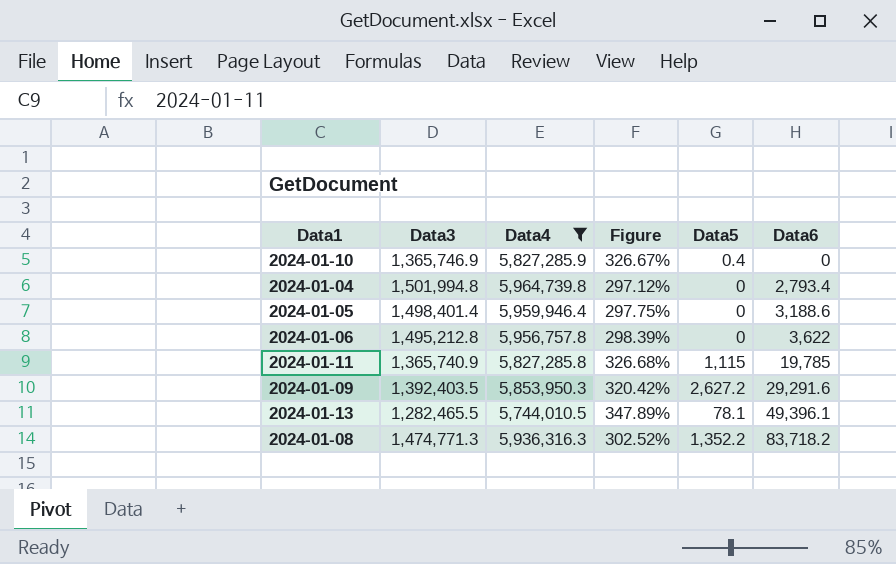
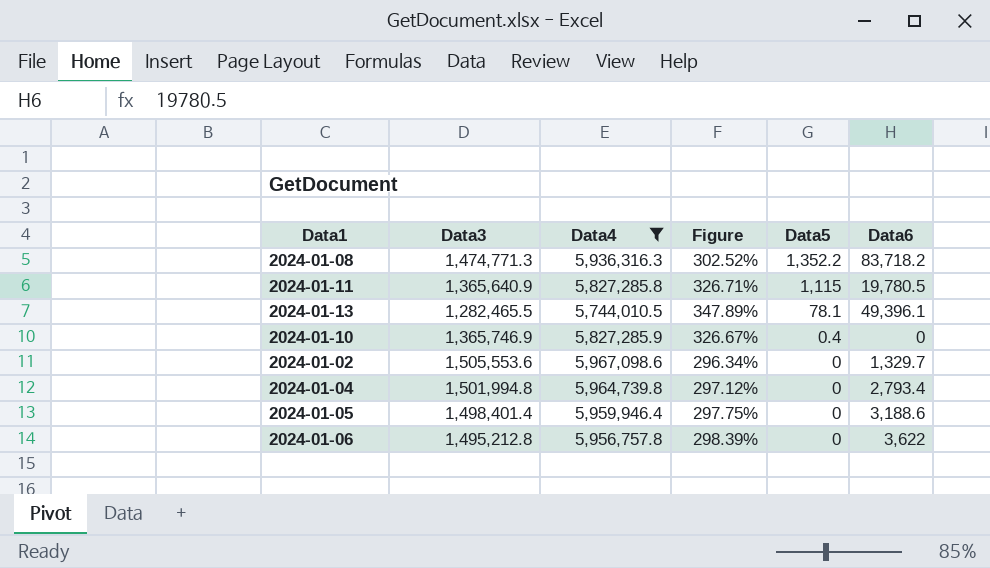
row order: Data6 ascending -> Data5 descending
row 2024-01-09: 1,392,403.5 | 5,853,950.3 | 320.42% | 2,627.2 | 29,291.6 -> none
2024-01-11 | Data3: 1,365,740.9 -> 1,365,640.9
2024-01-11 | Figure: 326.68% -> 326.71%
2024-01-11 | Data6: 19,785 -> 19,780.5
row 2024-01-02: none -> 1,505,553.6 | 5,967,098.6 | 296.34% | 0 | 1,329.7

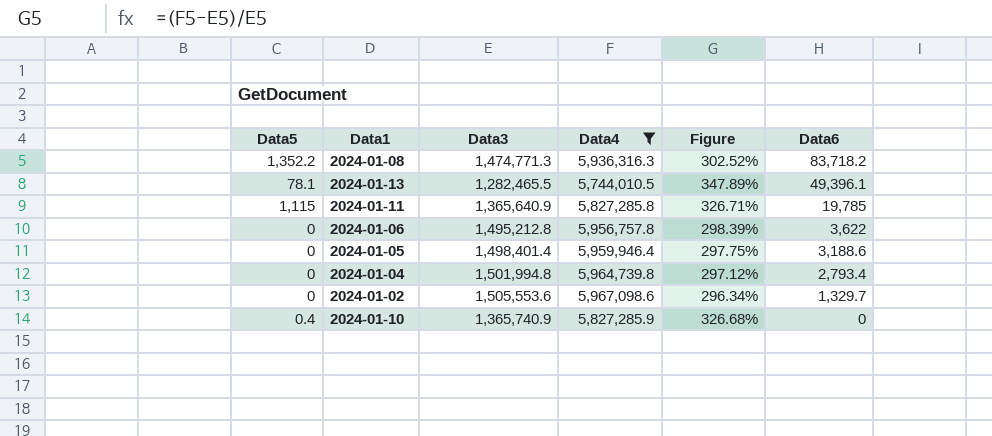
row order: Data5 descending -> Data6 descending
column Data5 | position: 5 -> 1
2024-01-11 | Data6: 19,780.5 -> 19,785
2024-01-10 | Data3: 1,365,746.9 -> 1,365,740.9
2024-01-10 | Figure: 326.67% -> 326.68%

